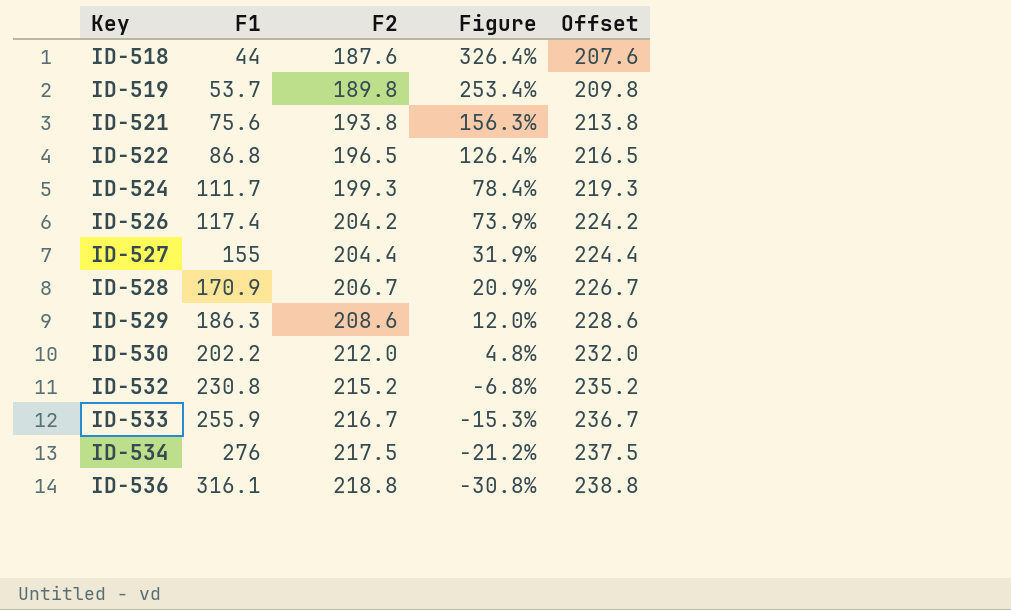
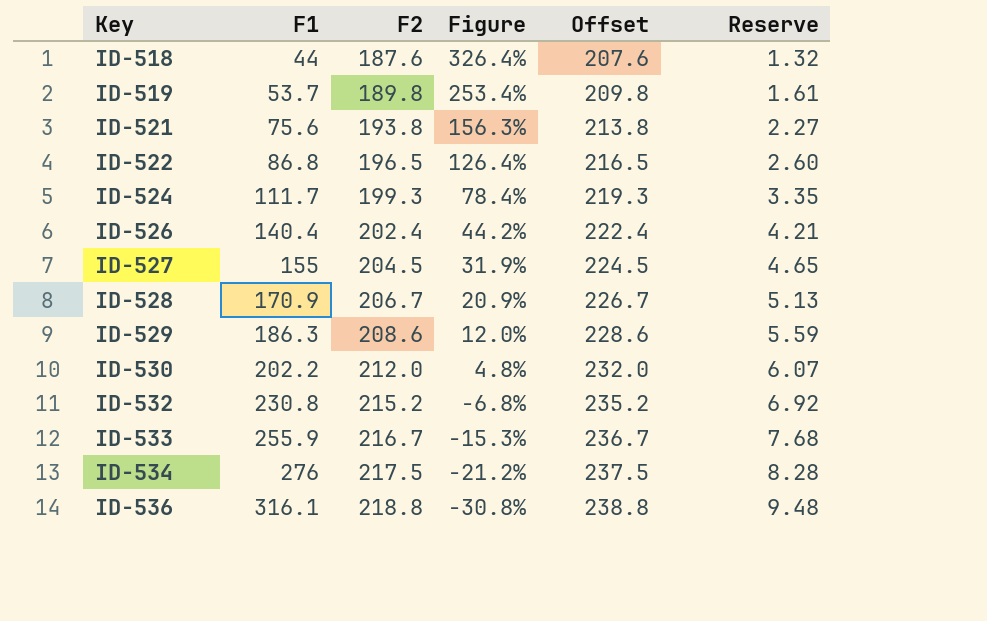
column Reserve | formula: none -> [F1] * 0.03
ID-526 | F1: 117.4 -> 140.4
ID-526 | F2: 204.2 -> 202.4
ID-526 | Figure: 73.9% -> 44.2%
ID-526 | Offset: 224.2 -> 222.4
ID-527 | F2: 204.4 -> 204.5
ID-527 | Offset: 224.4 -> 224.5

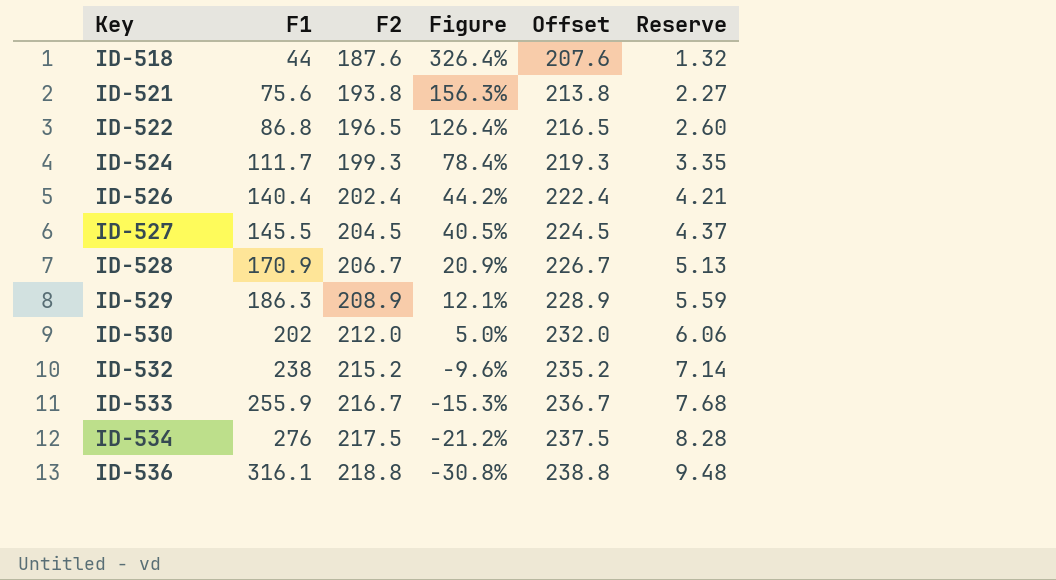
row ID-519: 53.7 | 189.8 | 253.4% | 209.8 | 1.61 -> none
ID-527 | F1: 155 -> 145.5
ID-527 | Figure: 31.9% -> 40.5%
ID-527 | Reserve: 4.65 -> 4.37
ID-529 | F2: 208.6 -> 208.9
ID-529 | Figure: 12.0% -> 12.1%
ID-529 | Offset: 228.6 -> 228.9
ID-530 | F1: 202.2 -> 202
ID-530 | Figure: 4.8% -> 5.0%
ID-530 | Reserve: 6.07 -> 6.06
ID-532 | F1: 230.8 -> 238
ID-532 | Figure: -6.8% -> -9.6%
ID-532 | Reserve: 6.92 -> 7.14

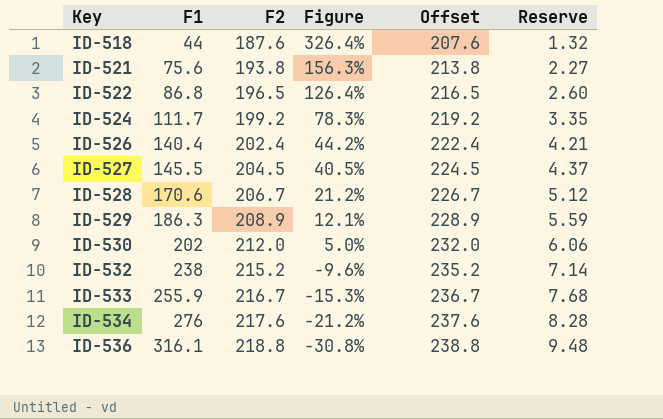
ID-524 | F2: 199.3 -> 199.2
ID-524 | Figure: 78.4% -> 78.3%
ID-524 | Offset: 219.3 -> 219.2
ID-528 | F1: 170.9 -> 170.6
ID-528 | Figure: 20.9% -> 21.2%
ID-528 | Reserve: 5.13 -> 5.12
ID-534 | F2: 217.5 -> 217.6
ID-534 | Offset: 237.5 -> 237.6

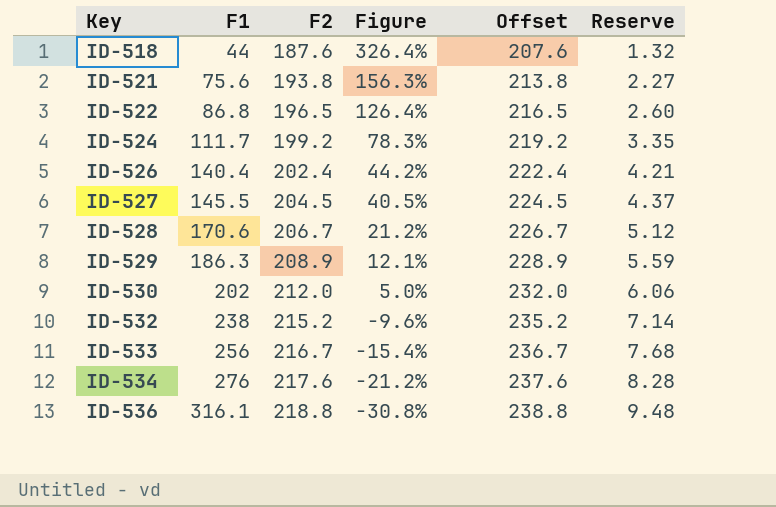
ID-533 | F1: 255.9 -> 256
ID-533 | Figure: -15.3% -> -15.4%

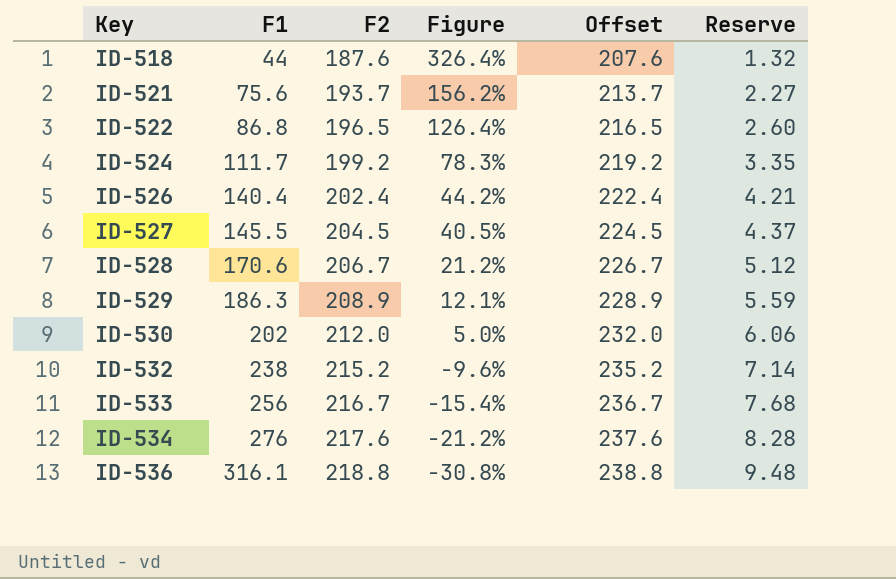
ID-521 | F2: 193.8 -> 193.7
ID-521 | Figure: 156.3% -> 156.2%
ID-521 | Offset: 213.8 -> 213.7

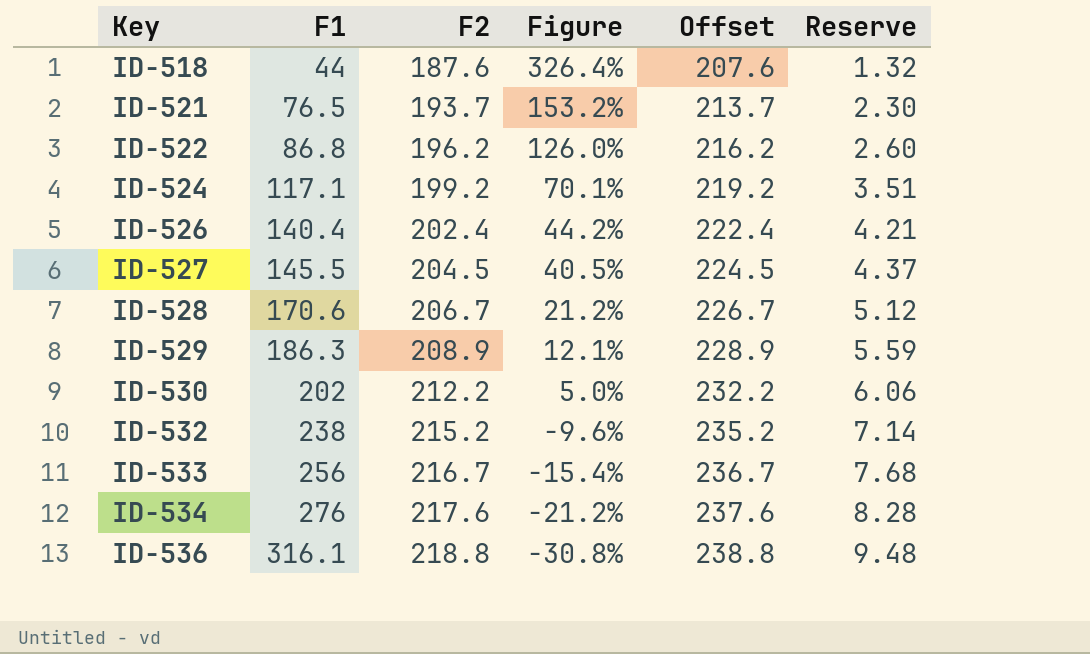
ID-521 | F1: 75.6 -> 76.5
ID-521 | Figure: 156.2% -> 153.2%
ID-521 | Reserve: 2.27 -> 2.30
ID-522 | F2: 196.5 -> 196.2
ID-522 | Figure: 126.4% -> 126.0%
ID-522 | Offset: 216.5 -> 216.2
ID-524 | F1: 111.7 -> 117.1
ID-524 | Figure: 78.3% -> 70.1%
ID-524 | Reserve: 3.35 -> 3.51
ID-530 | F2: 212.0 -> 212.2
ID-530 | Offset: 232.0 -> 232.2

